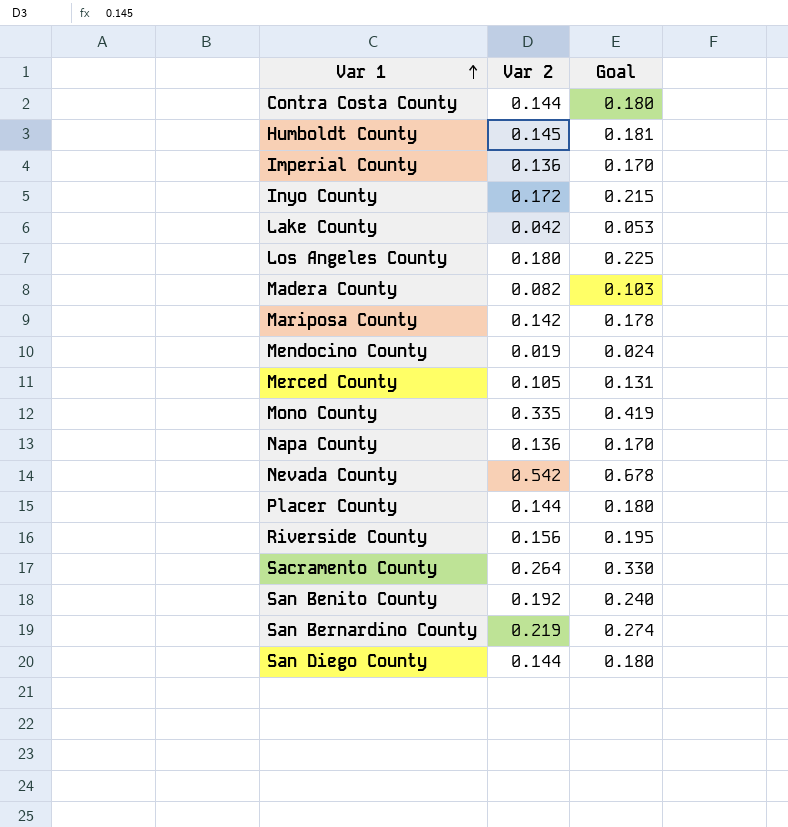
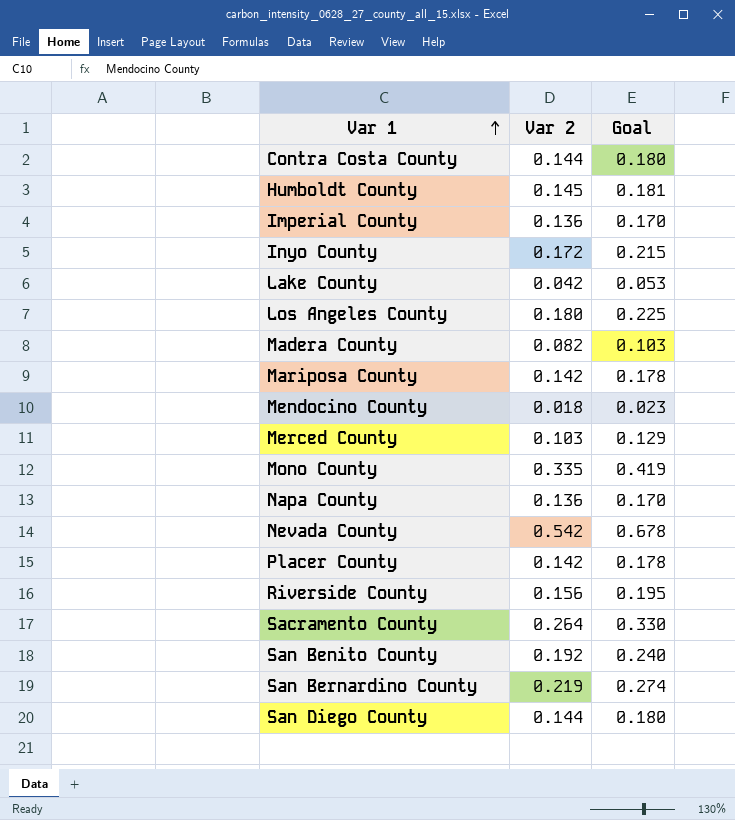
Mendocino County | Var 2: 0.019 -> 0.018
Mendocino County | Goal: 0.024 -> 0.023
Merced County | Var 2: 0.105 -> 0.103
Merced County | Goal: 0.131 -> 0.129
Placer County | Var 2: 0.144 -> 0.142
Placer County | Goal: 0.180 -> 0.178

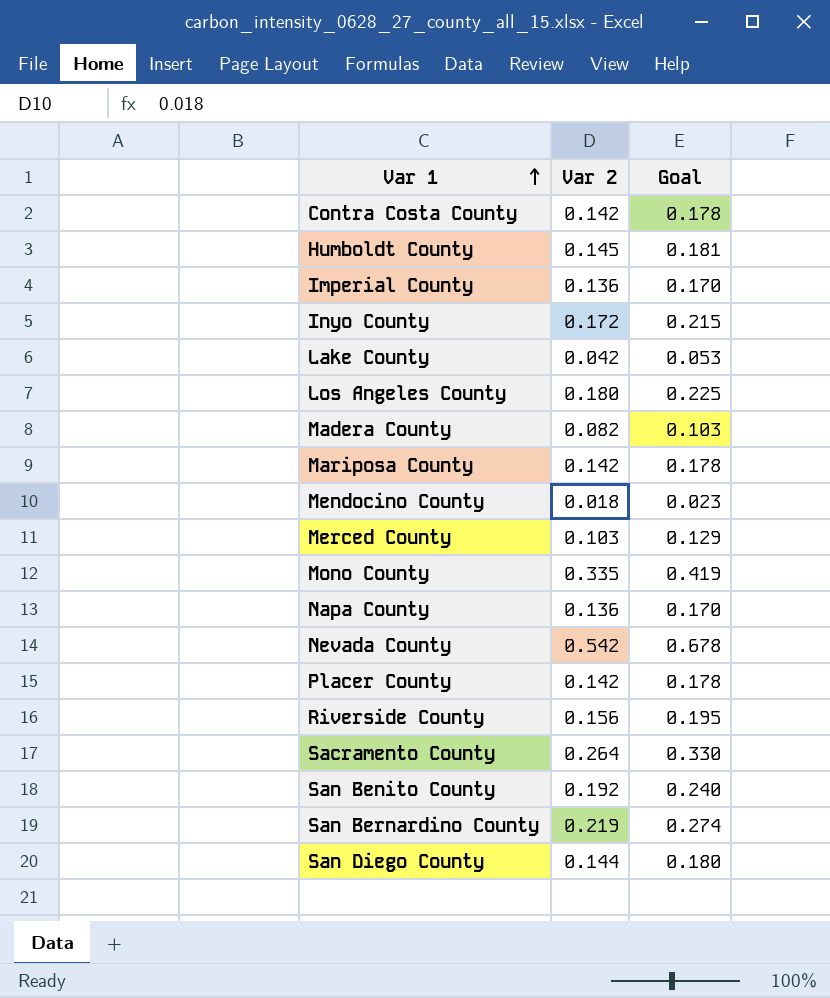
Contra Costa County | Var 2: 0.144 -> 0.142
Contra Costa County | Goal: 0.180 -> 0.178

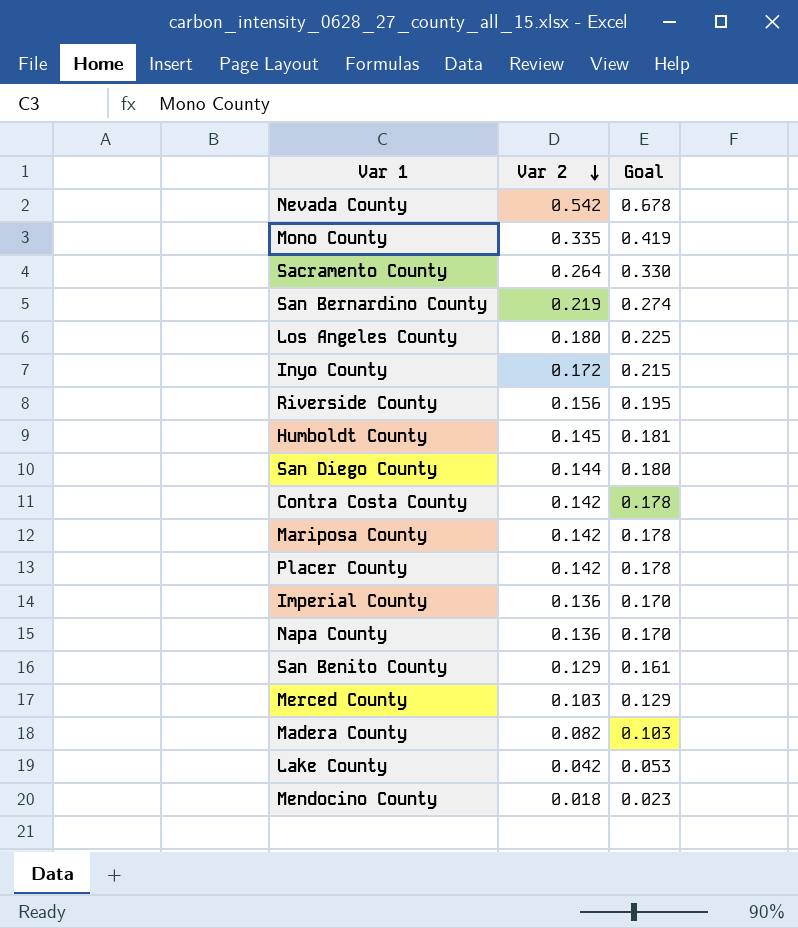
row order: Var 1 ascending -> Var 2 descending
San Benito County | Var 2: 0.192 -> 0.129
San Benito County | Goal: 0.240 -> 0.161

